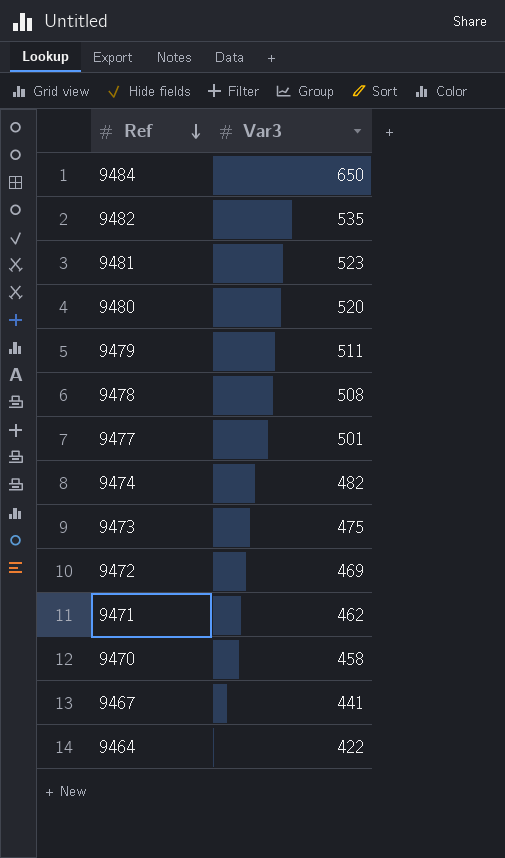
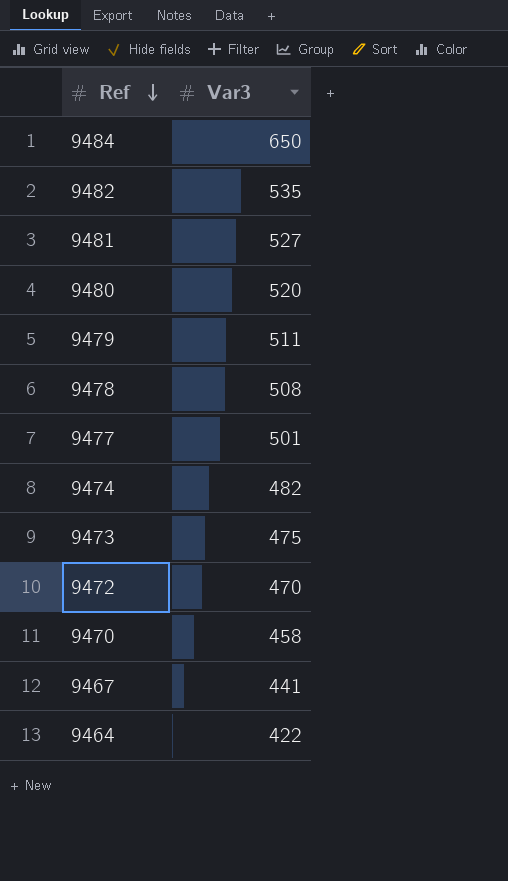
row 9471: 462 -> none
9481 | Var3: 523 -> 527
9472 | Var3: 469 -> 470

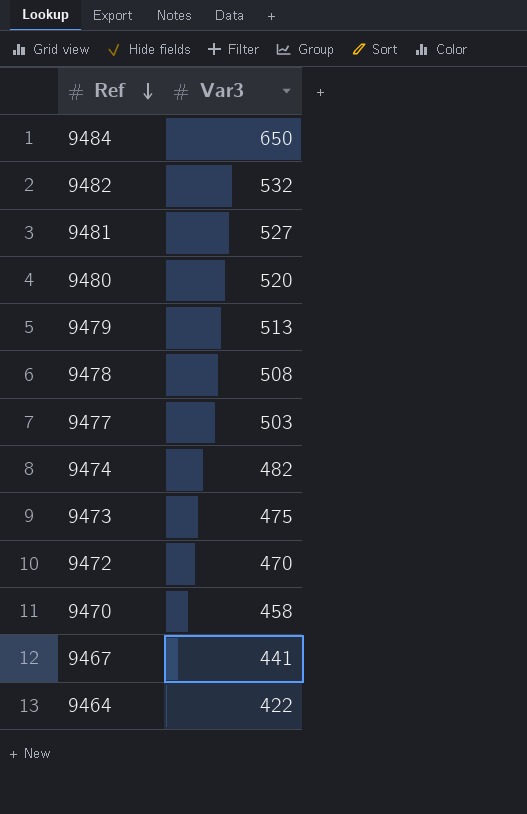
9482 | Var3: 535 -> 532
9479 | Var3: 511 -> 513
9477 | Var3: 501 -> 503

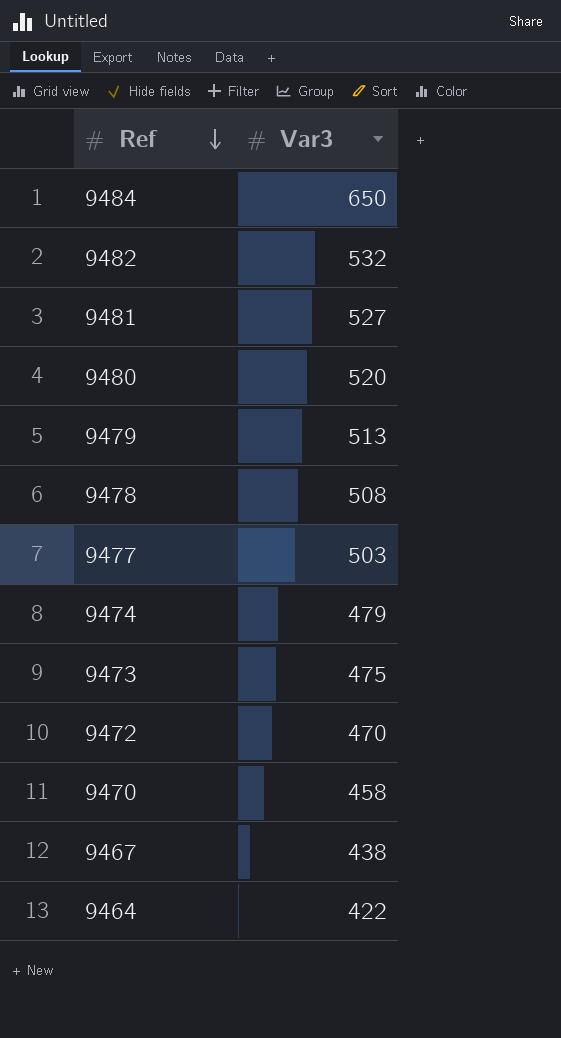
9474 | Var3: 482 -> 479
9467 | Var3: 441 -> 438

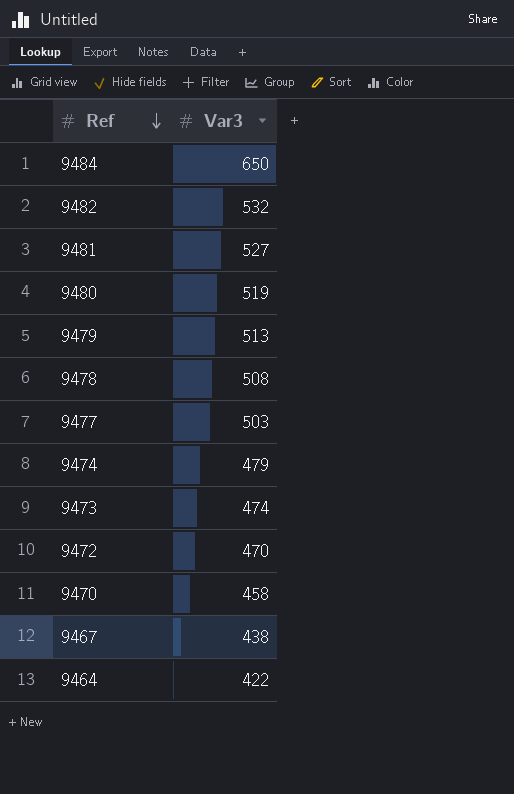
9480 | Var3: 520 -> 519
9473 | Var3: 475 -> 474

